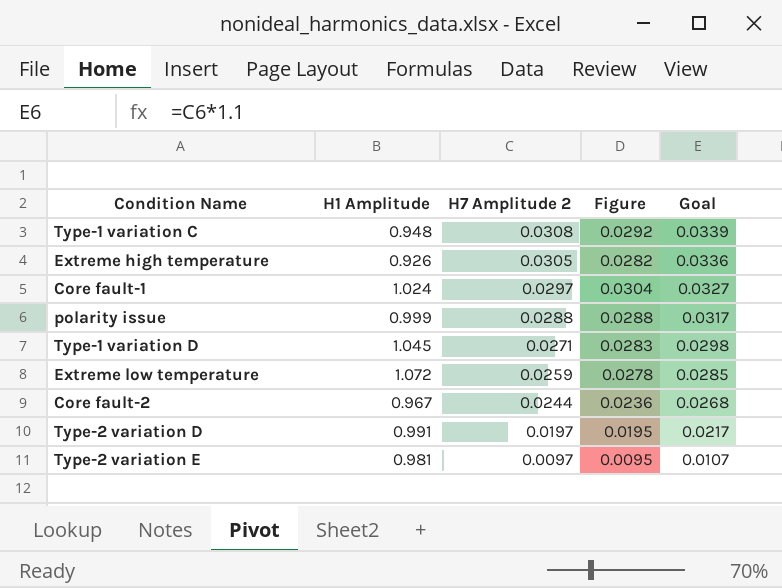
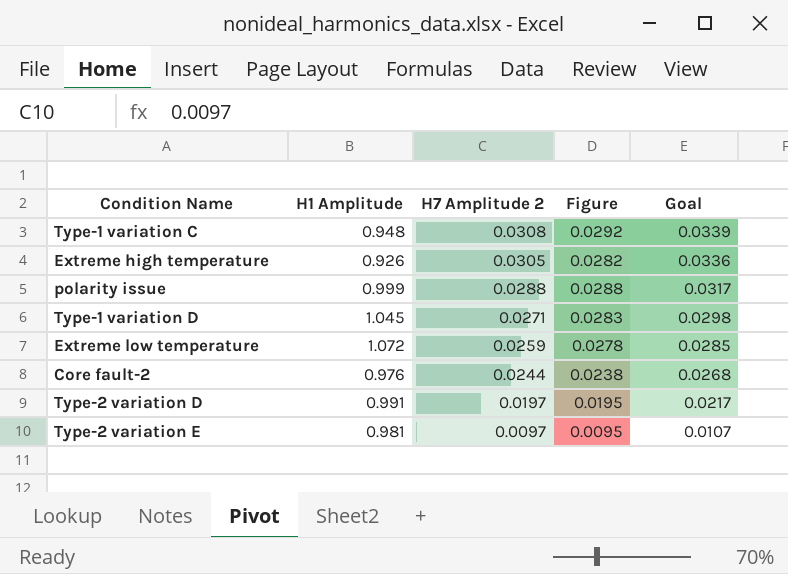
row Core fault-1: 1.024 | 0.0297 | 0.0304 | 0.0327 -> none
Core fault-2 | H1 Amplitude: 0.967 -> 0.976
Core fault-2 | Figure: 0.0236 -> 0.0238

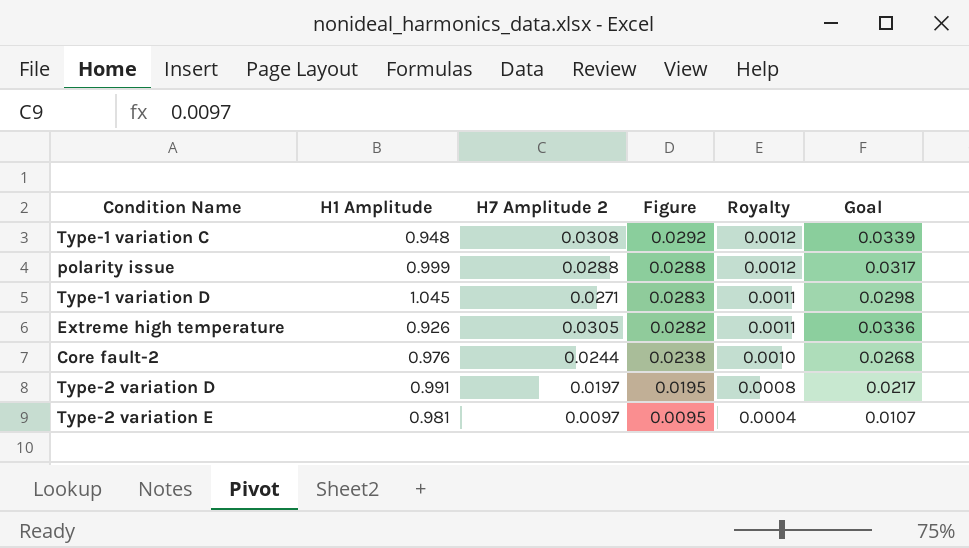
row order: H7 Amplitude 2 descending -> Figure descending
column Royalty | formula: none -> [Figure] * 0.04
row Extreme low temperature: 1.072 | 0.0259 | 0.0278 | 0.0285 -> none

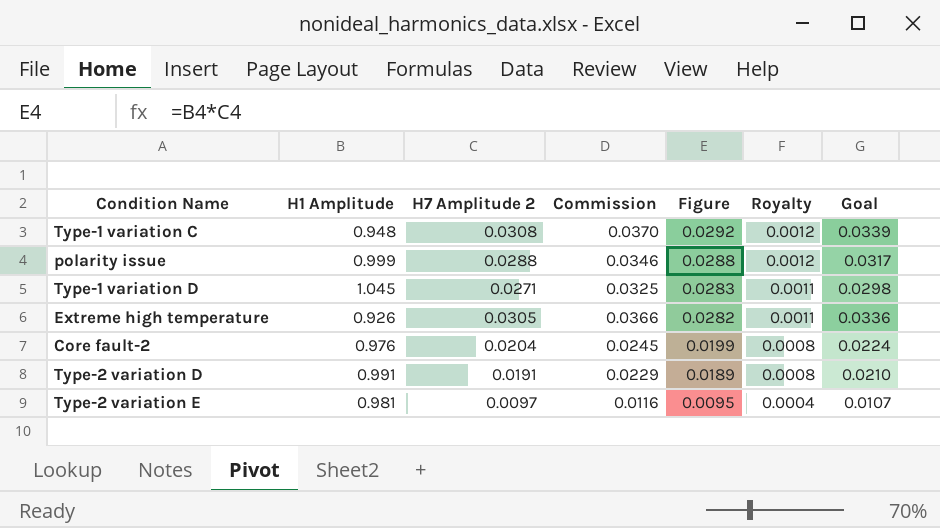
column Commission | formula: none -> [H7 Amplitude 2] * 1.2
Core fault-2 | H7 Amplitude 2: 0.0244 -> 0.0204
Core fault-2 | Figure: 0.0238 -> 0.0199
Core fault-2 | Royalty: 0.0010 -> 0.0008
Core fault-2 | Goal: 0.0268 -> 0.0224
Type-2 variation D | H7 Amplitude 2: 0.0197 -> 0.0191
Type-2 variation D | Figure: 0.0195 -> 0.0189
Type-2 variation D | Goal: 0.0217 -> 0.0210

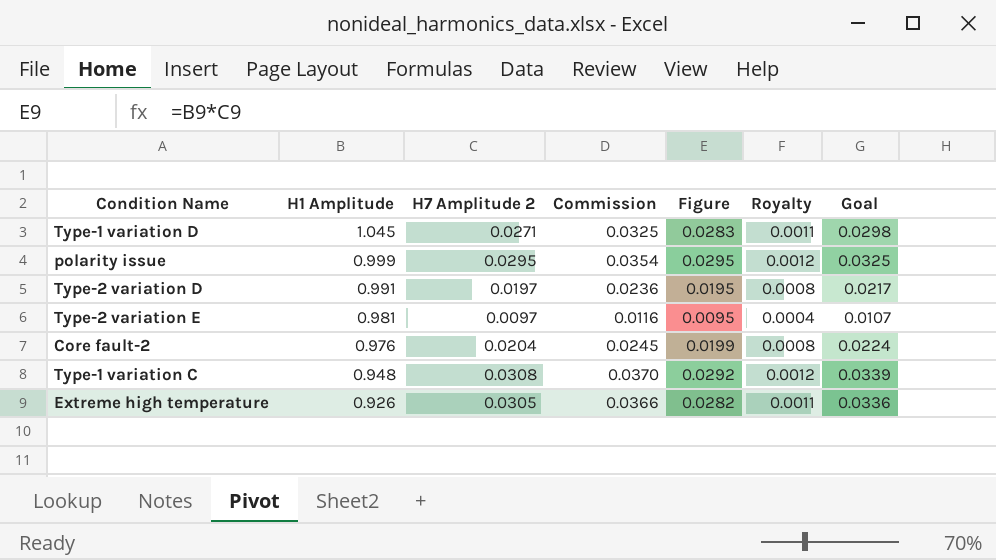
row order: Figure descending -> H1 Amplitude descending
polarity issue | H7 Amplitude 2: 0.0288 -> 0.0295
polarity issue | Commission: 0.0346 -> 0.0354
polarity issue | Figure: 0.0288 -> 0.0295
polarity issue | Goal: 0.0317 -> 0.0325
Type-2 variation D | H7 Amplitude 2: 0.0191 -> 0.0197
Type-2 variation D | Commission: 0.0229 -> 0.0236
Type-2 variation D | Figure: 0.0189 -> 0.0195
Type-2 variation D | Goal: 0.0210 -> 0.0217

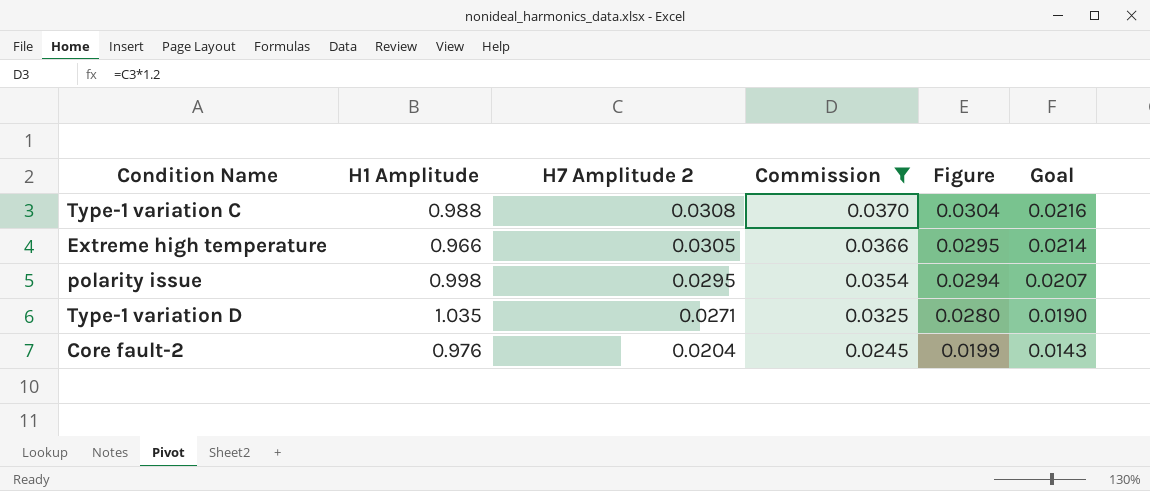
filter: none -> Commission >= 0.0245
row order: H1 Amplitude descending -> H7 Amplitude 2 descending
column Royalty | formula: [Figure] * 0.04 -> none
column Goal | formula: [H7 Amplitude 2] * 1.1 -> [H7 Amplitude 2] * 0.7
Type-1 variation C | H1 Amplitude: 0.948 -> 0.988
Type-1 variation C | Figure: 0.0292 -> 0.0304
Extreme high temperature | H1 Amplitude: 0.926 -> 0.966
Extreme high temperature | Figure: 0.0282 -> 0.0295
polarity issue | H1 Amplitude: 0.999 -> 0.998
polarity issue | Figure: 0.0295 -> 0.0294
Type-1 variation D | H1 Amplitude: 1.045 -> 1.035
Type-1 variation D | Figure: 0.0283 -> 0.0280

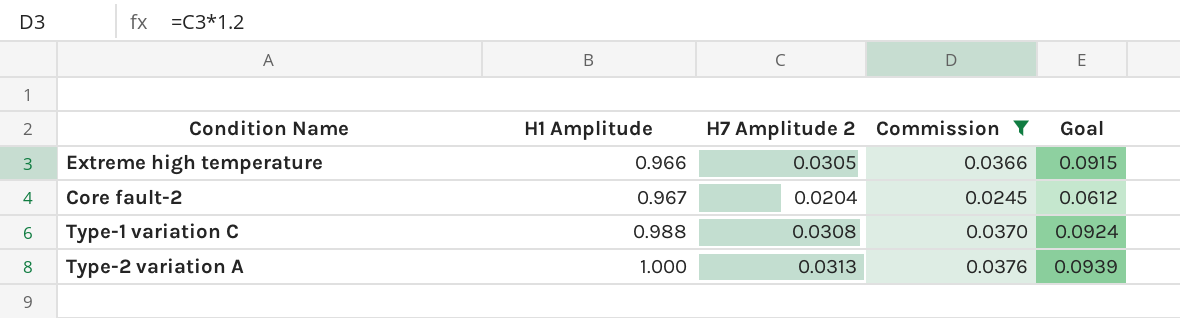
row order: H7 Amplitude 2 descending -> H1 Amplitude ascending
column Figure | formula: [H1 Amplitude] * [H7 Amplitude 2] -> none
column Goal | formula: [H7 Amplitude 2] * 0.7 -> [H7 Amplitude 2] * 3
row polarity issue: 0.998 | 0.0295 | 0.0354 | 0.0294 | 0.0207 -> none
row Type-1 variation D: 1.035 | 0.0271 | 0.0325 | 0.0280 | 0.0190 -> none
Core fault-2 | H1 Amplitude: 0.976 -> 0.967
row Type-2 variation A: none -> 1.000 | 0.0313 | 0.0376 | 0.0939

